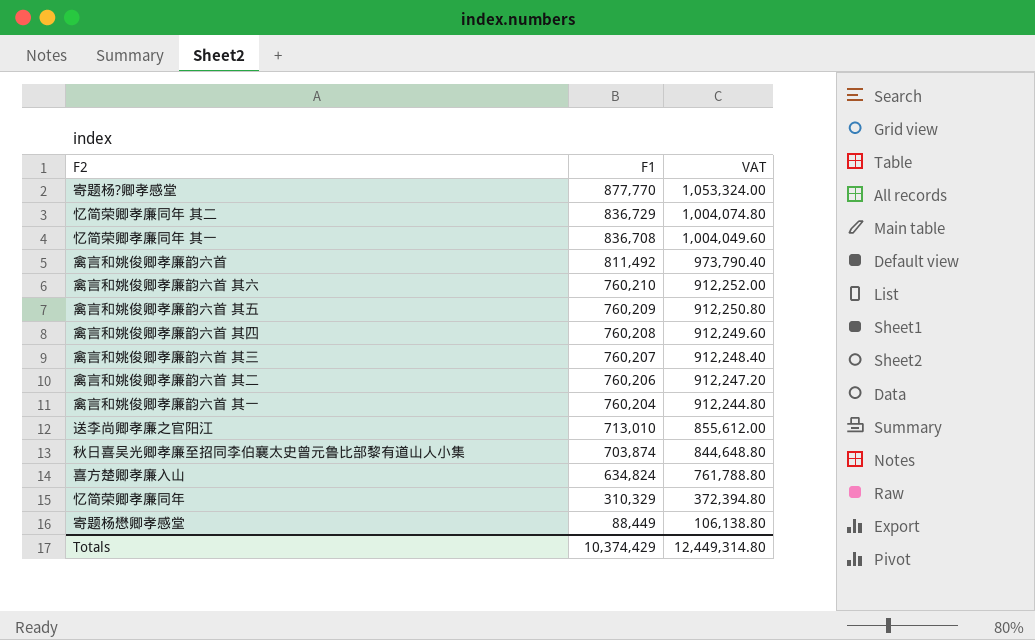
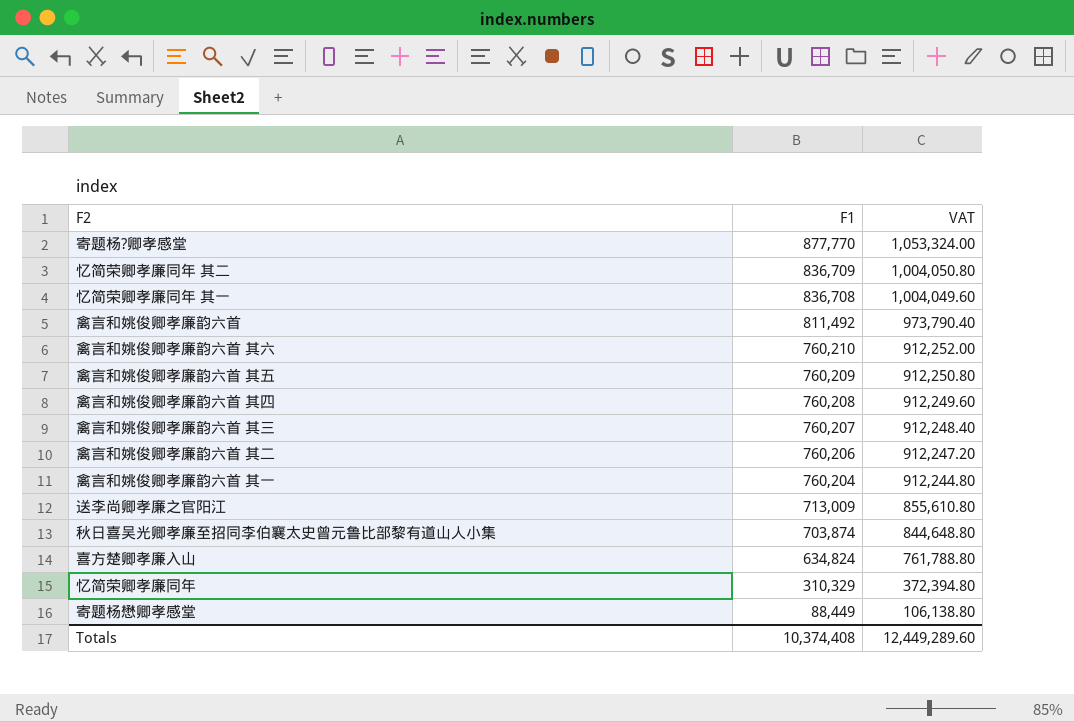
忆简荣卿孝廉同年 其二 | F1: 836,729 -> 836,709
忆简荣卿孝廉同年 其二 | VAT: 1,004,074.80 -> 1,004,050.80
送李尚卿孝廉之官阳江 | F1: 713,010 -> 713,009
送李尚卿孝廉之官阳江 | VAT: 855,612.00 -> 855,610.80
Totals | F1: 10,374,429 -> 10,374,408
Totals | VAT: 12,449,314.80 -> 12,449,289.60

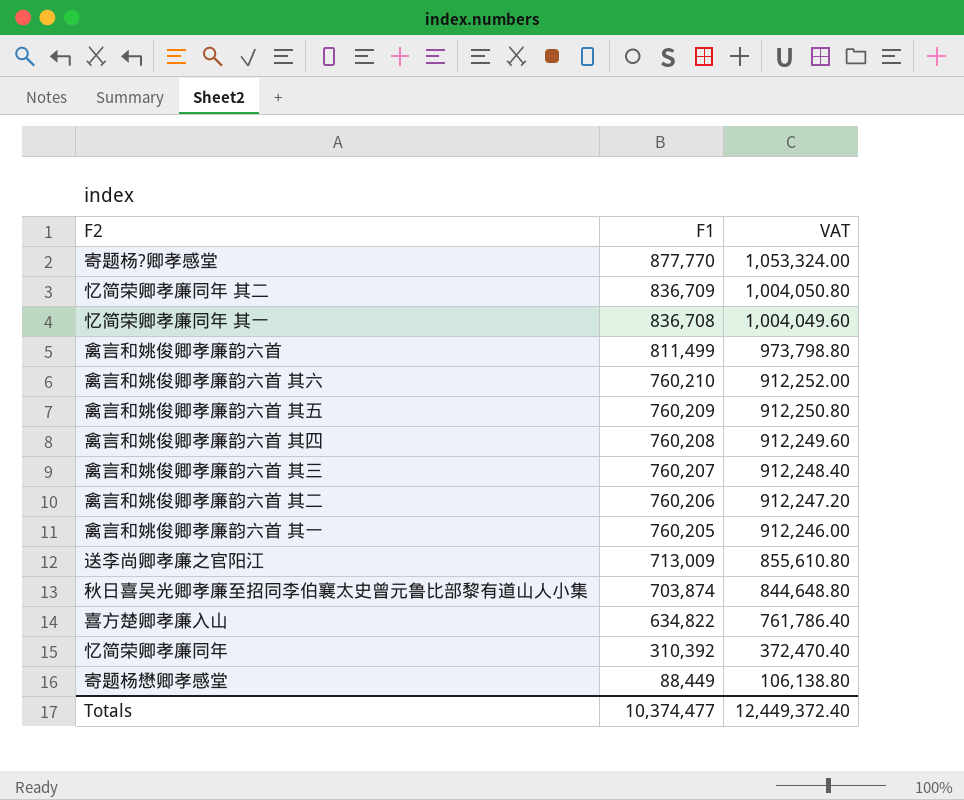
禽言和姚俊卿孝廉韵六首 | F1: 811,492 -> 811,499
禽言和姚俊卿孝廉韵六首 | VAT: 973,790.40 -> 973,798.80
禽言和姚俊卿孝廉韵六首 其一 | F1: 760,204 -> 760,205
禽言和姚俊卿孝廉韵六首 其一 | VAT: 912,244.80 -> 912,246.00
喜方楚卿孝廉入山 | F1: 634,824 -> 634,822
喜方楚卿孝廉入山 | VAT: 761,788.80 -> 761,786.40
忆简荣卿孝廉同年 | F1: 310,329 -> 310,392
忆简荣卿孝廉同年 | VAT: 372,394.80 -> 372,470.40
Totals | F1: 10,374,408 -> 10,374,477
Totals | VAT: 12,449,289.60 -> 12,449,372.40

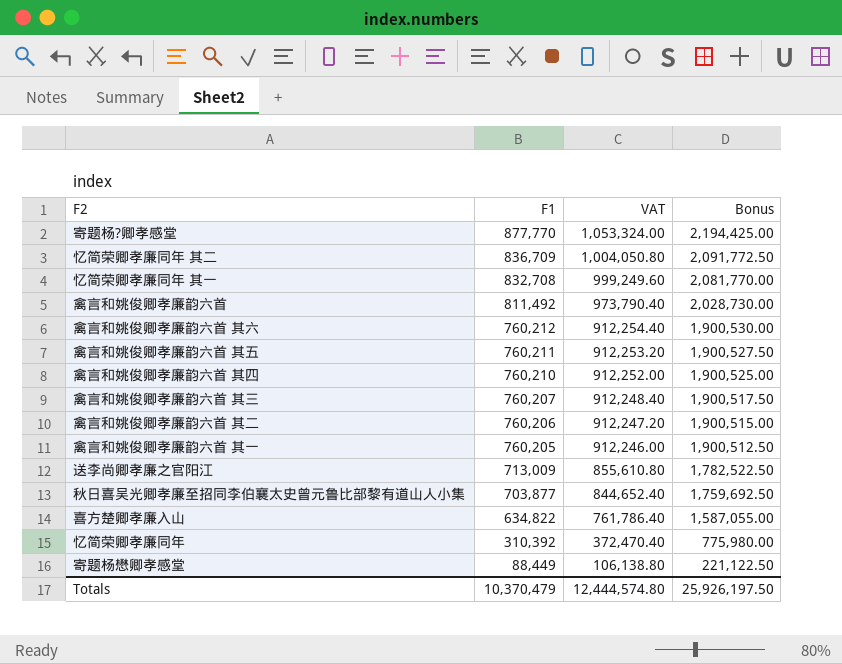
column Bonus | formula: none -> [F1] * 2.5
忆简荣卿孝廉同年 其一 | F1: 836,708 -> 832,708
忆简荣卿孝廉同年 其一 | VAT: 1,004,049.60 -> 999,249.60
禽言和姚俊卿孝廉韵六首 | F1: 811,499 -> 811,492
禽言和姚俊卿孝廉韵六首 | VAT: 973,798.80 -> 973,790.40
禽言和姚俊卿孝廉韵六首 其六 | F1: 760,210 -> 760,212
禽言和姚俊卿孝廉韵六首 其六 | VAT: 912,252.00 -> 912,254.40
禽言和姚俊卿孝廉韵六首 其五 | F1: 760,209 -> 760,211
禽言和姚俊卿孝廉韵六首 其五 | VAT: 912,250.80 -> 912,253.20
禽言和姚俊卿孝廉韵六首 其四 | F1: 760,208 -> 760,210
禽言和姚俊卿孝廉韵六首 其四 | VAT: 912,249.60 -> 912,252.00
秋日喜吴光卿孝廉至招同李伯襄太史曾元鲁比部黎有道山人小集 | F1: 703,874 -> 703,877
秋日喜吴光卿孝廉至招同李伯襄太史曾元鲁比部黎有道山人小集 | VAT: 844,648.80 -> 844,652.40
Totals | F1: 10,374,477 -> 10,370,479
Totals | VAT: 12,449,372.40 -> 12,444,574.80

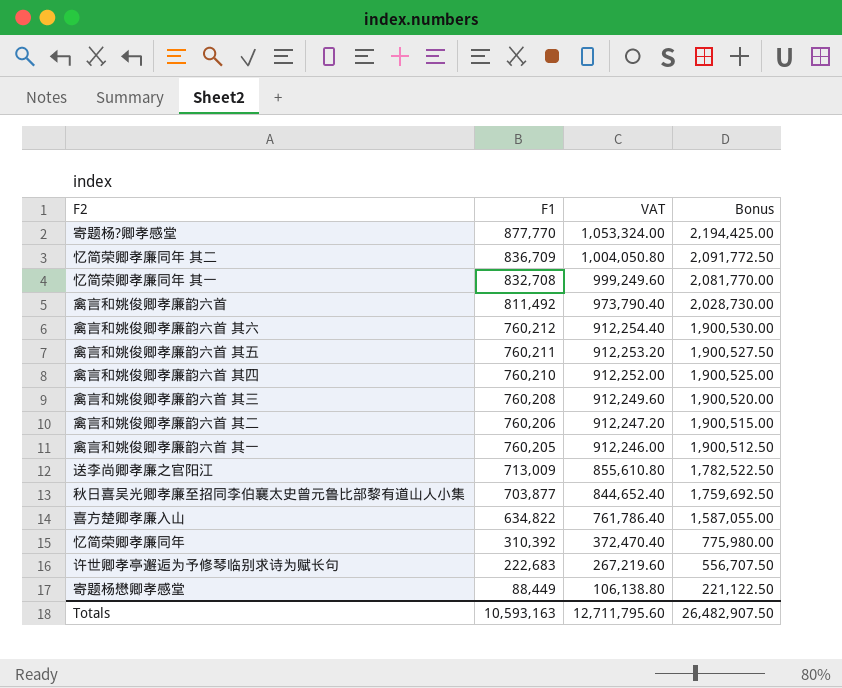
禽言和姚俊卿孝廉韵六首 其三 | F1: 760,207 -> 760,208
禽言和姚俊卿孝廉韵六首 其三 | VAT: 912,248.40 -> 912,249.60
禽言和姚俊卿孝廉韵六首 其三 | Bonus: 1,900,517.50 -> 1,900,520.00
row 许世卿孝亭邂逅为予修琴临别求诗为赋长句: none -> 222,683 | 267,219.60 | 556,707.50
Totals | F1: 10,370,479 -> 10,593,163
Totals | VAT: 12,444,574.80 -> 12,711,795.60
Totals | Bonus: 25,926,197.50 -> 26,482,907.50

